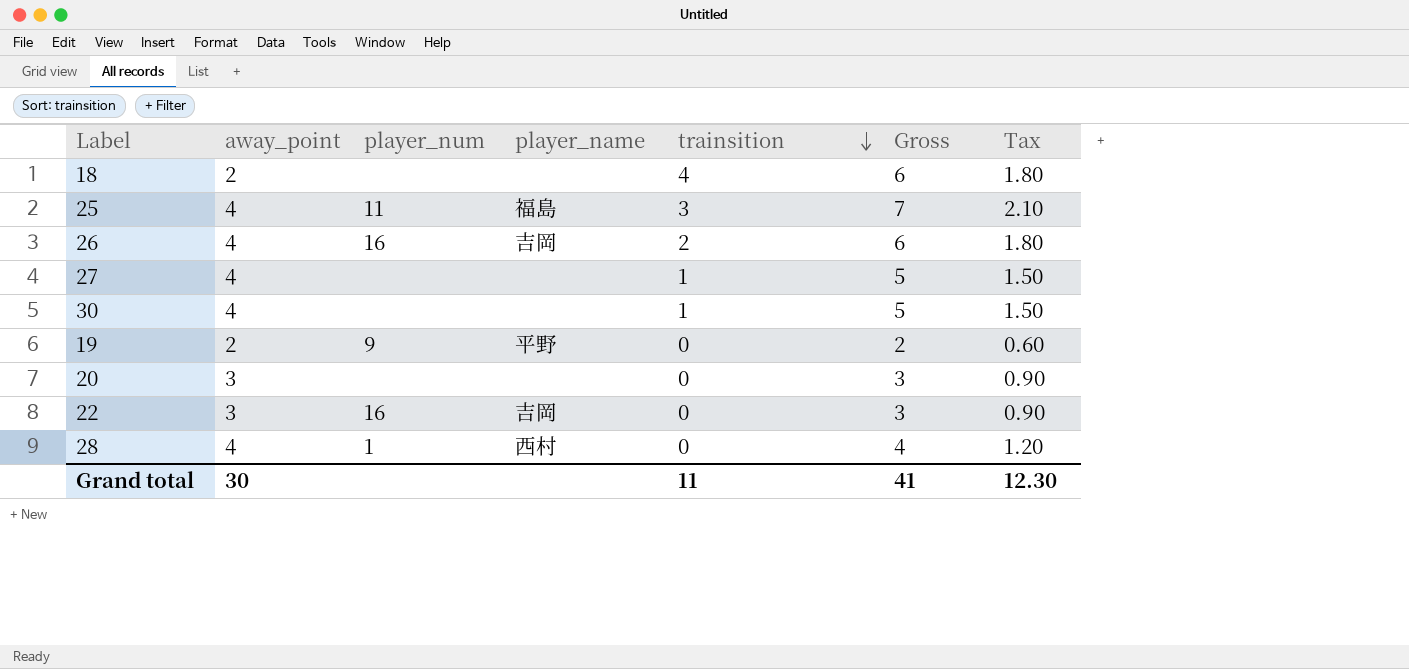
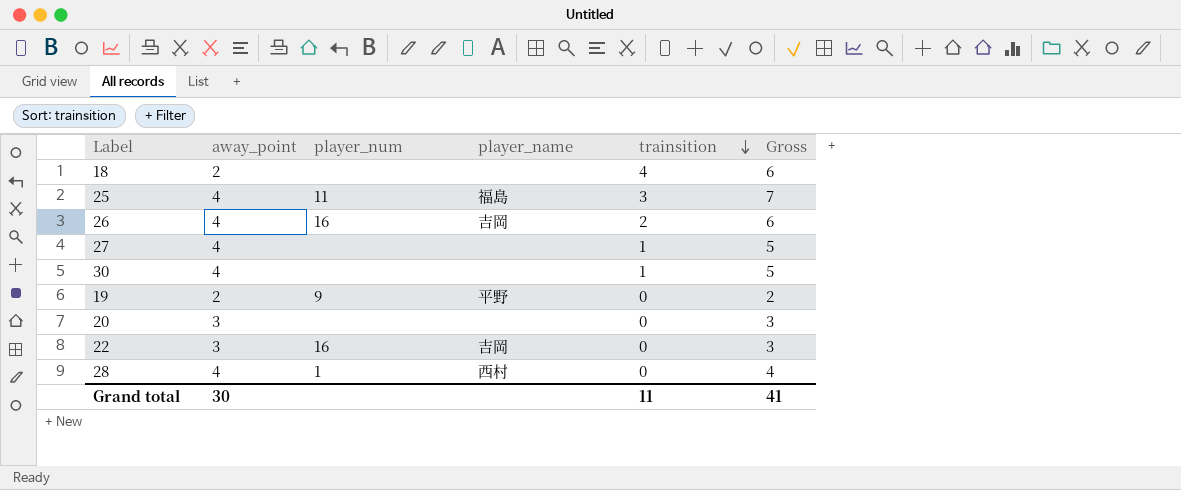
column Tax | formula: [Gross] * 0.3 -> none

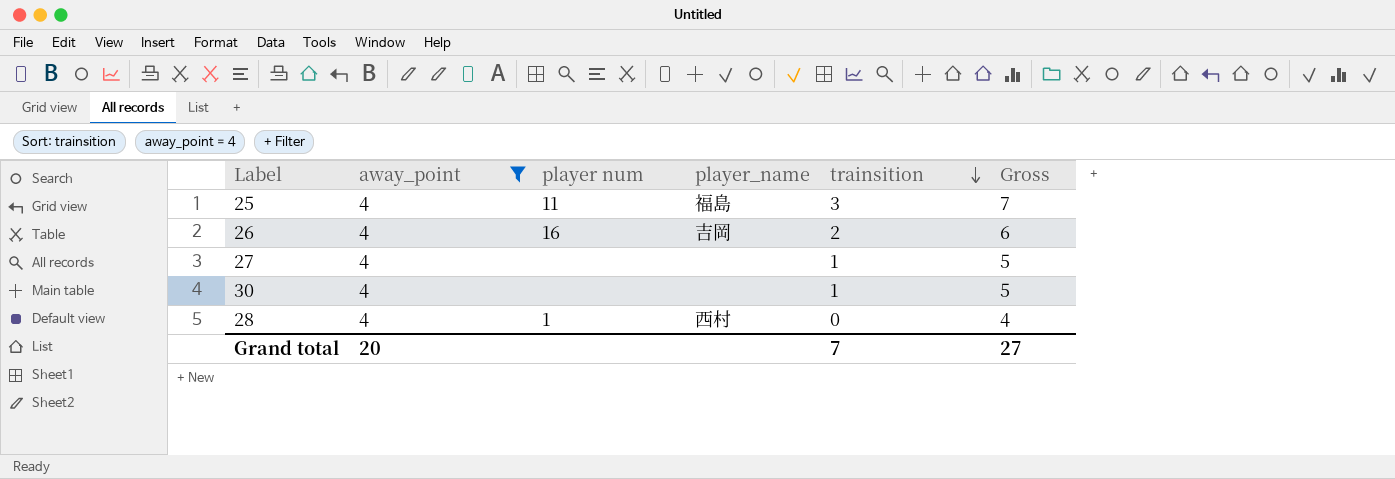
filter: none -> away_point = 4
column name: player_num -> player num
Grand total | away_point: 30 -> 20
Grand total | trainsition: 11 -> 7
Grand total | Gross: 41 -> 27

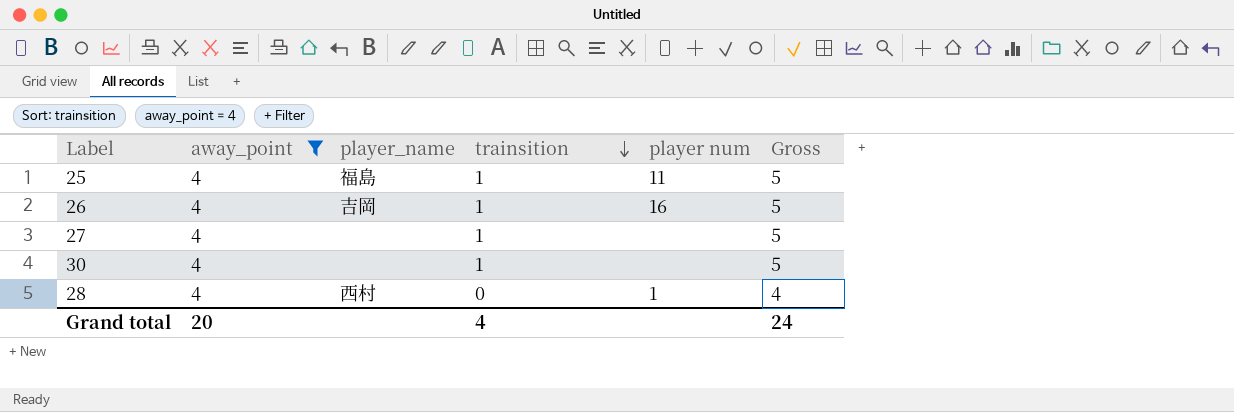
column player num | position: 3 -> 5
25 | trainsition: 3 -> 1
25 | Gross: 7 -> 5
26 | trainsition: 2 -> 1
26 | Gross: 6 -> 5
Grand total | trainsition: 7 -> 4
Grand total | Gross: 27 -> 24

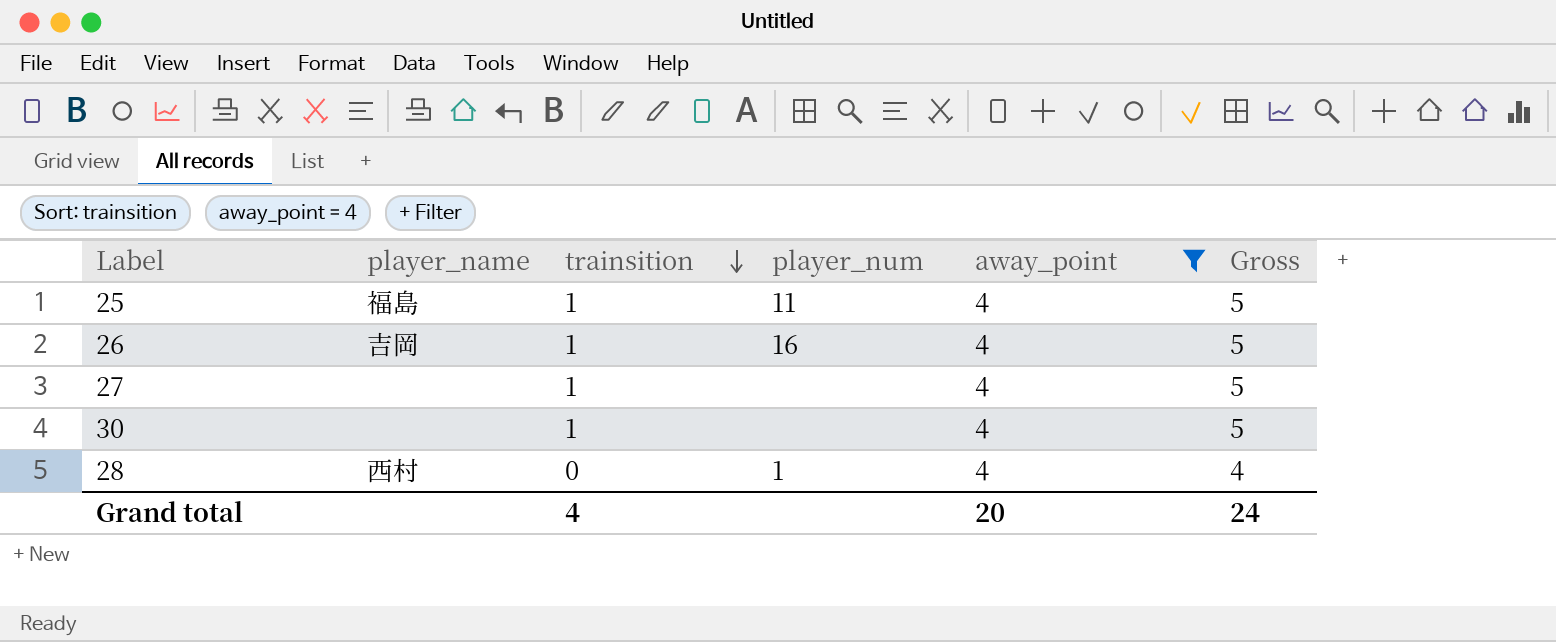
column name: player num -> player_num
column away_point | position: 2 -> 5

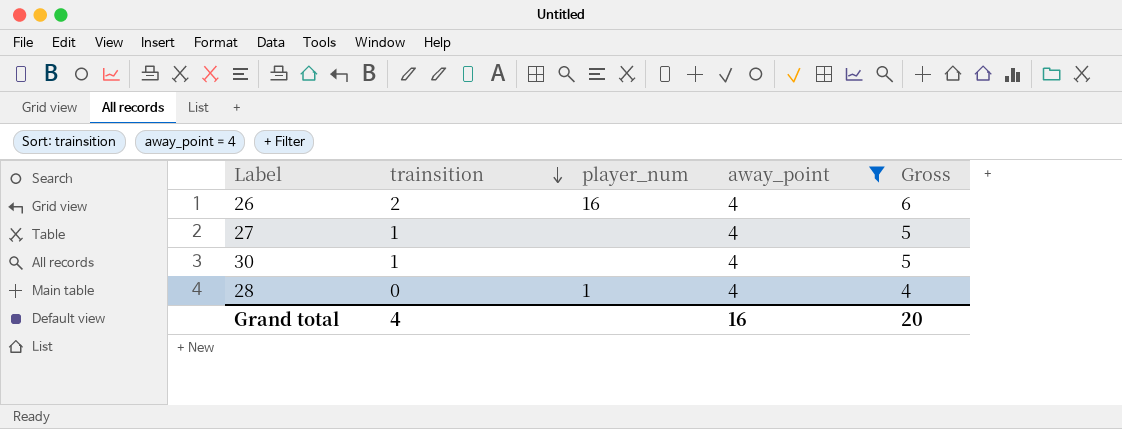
column player_name | position: 2 -> none
row 25: 福島 | 1 | 11 | 4 | 5 -> none
26 | trainsition: 1 -> 2
26 | Gross: 5 -> 6
Grand total | away_point: 20 -> 16
Grand total | Gross: 24 -> 20

